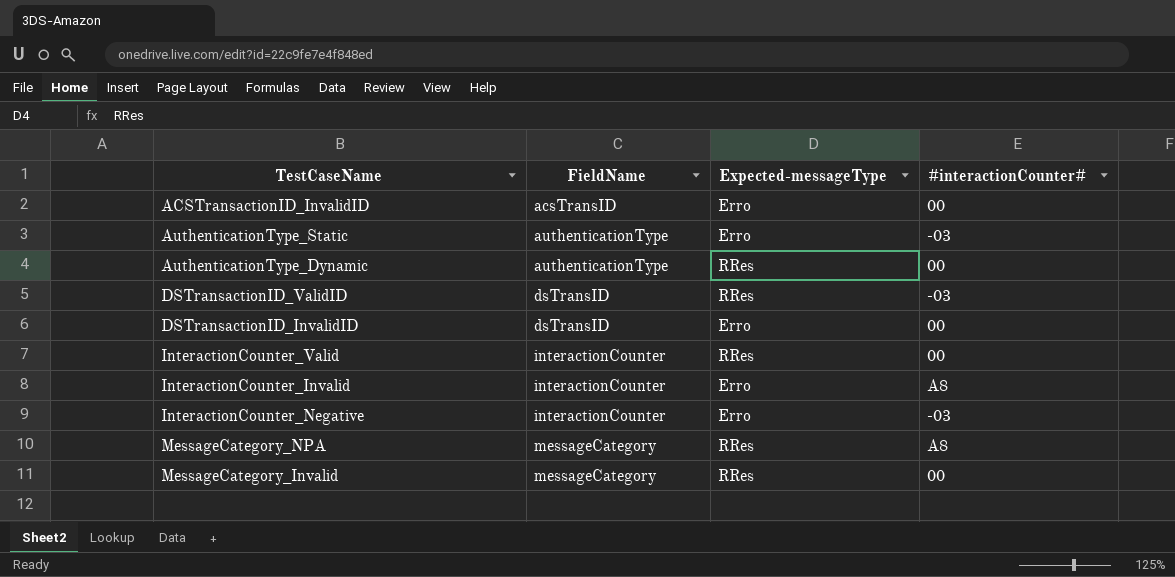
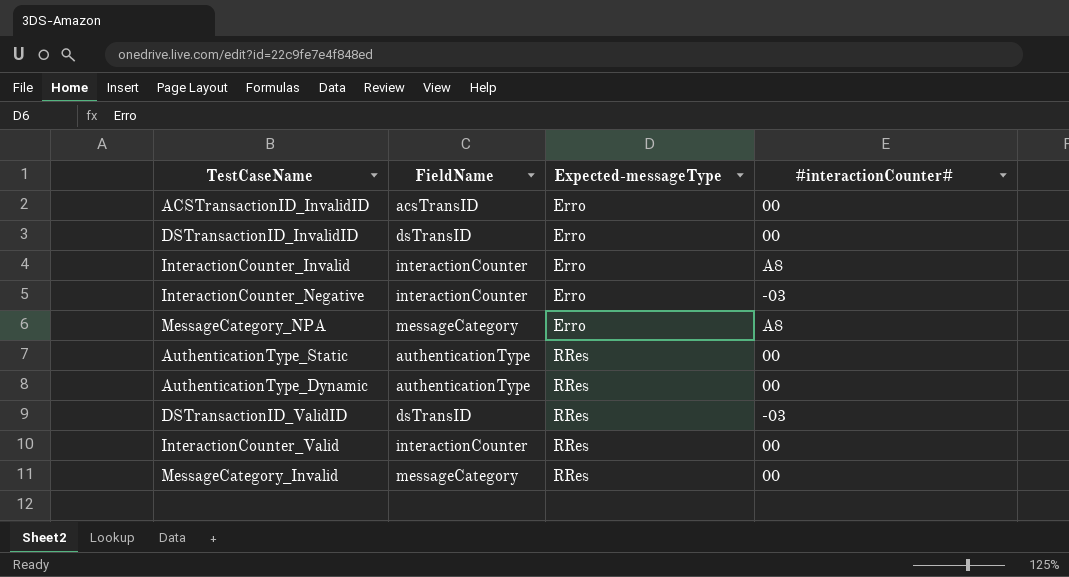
row order: FieldName ascending -> Expected-messageType ascending
MessageCategory_NPA | Expected-messageType: RRes -> Erro
AuthenticationType_Static | Expected-messageType: Erro -> RRes
AuthenticationType_Static | #interactionCounter#: -03 -> 00

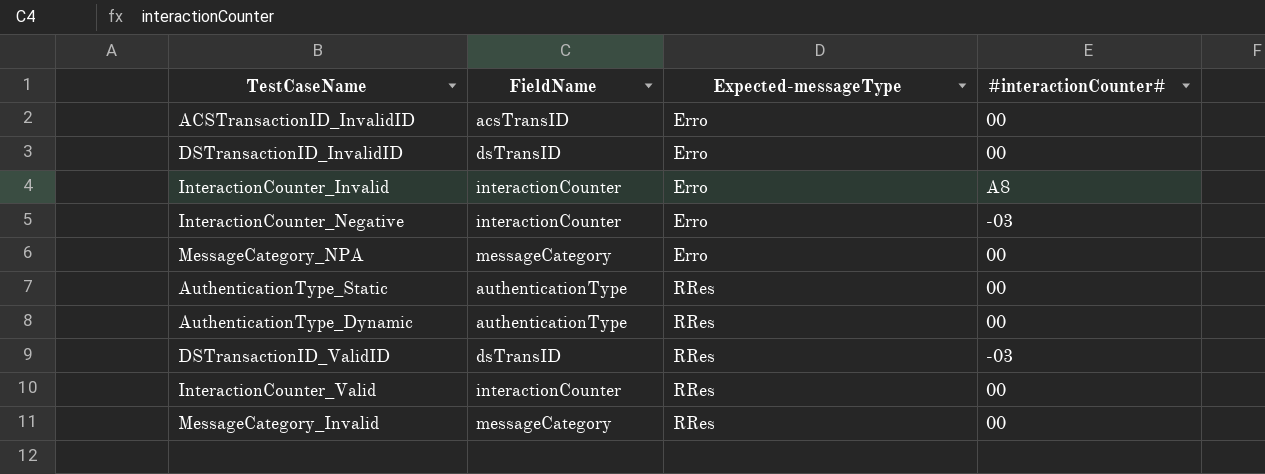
MessageCategory_NPA | #interactionCounter#: A8 -> 00

